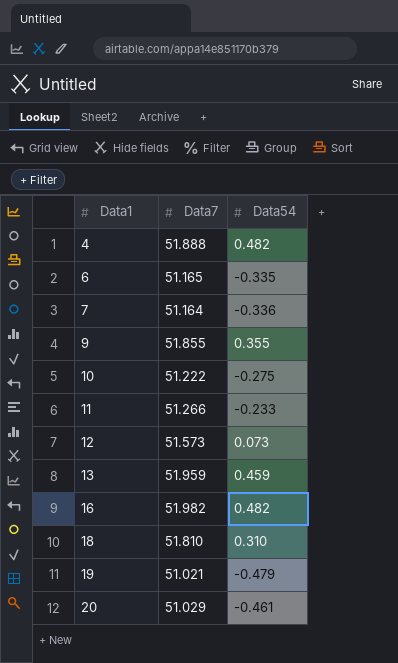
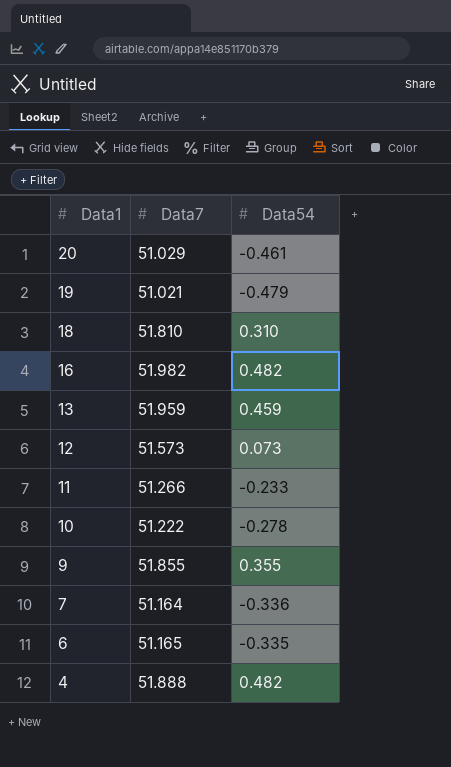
row order: Data1 ascending -> Data1 descending
10 | Data54: -0.275 -> -0.278

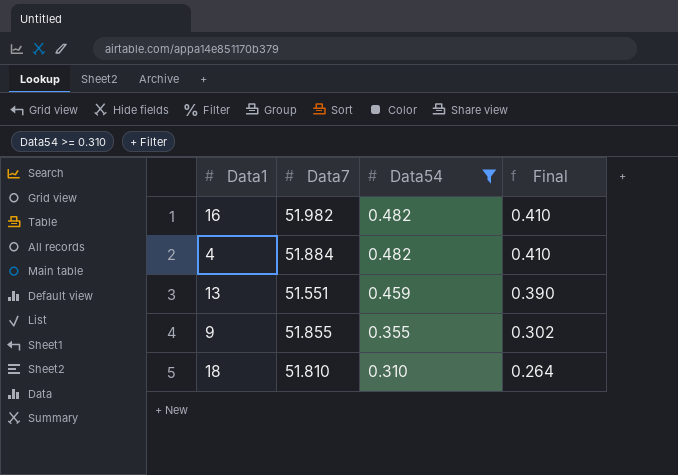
filter: none -> Data54 >= 0.310
row order: Data1 descending -> Data54 descending
column Final | formula: none -> [Data54] * 0.85
4 | Data7: 51.888 -> 51.884
13 | Data7: 51.959 -> 51.551

